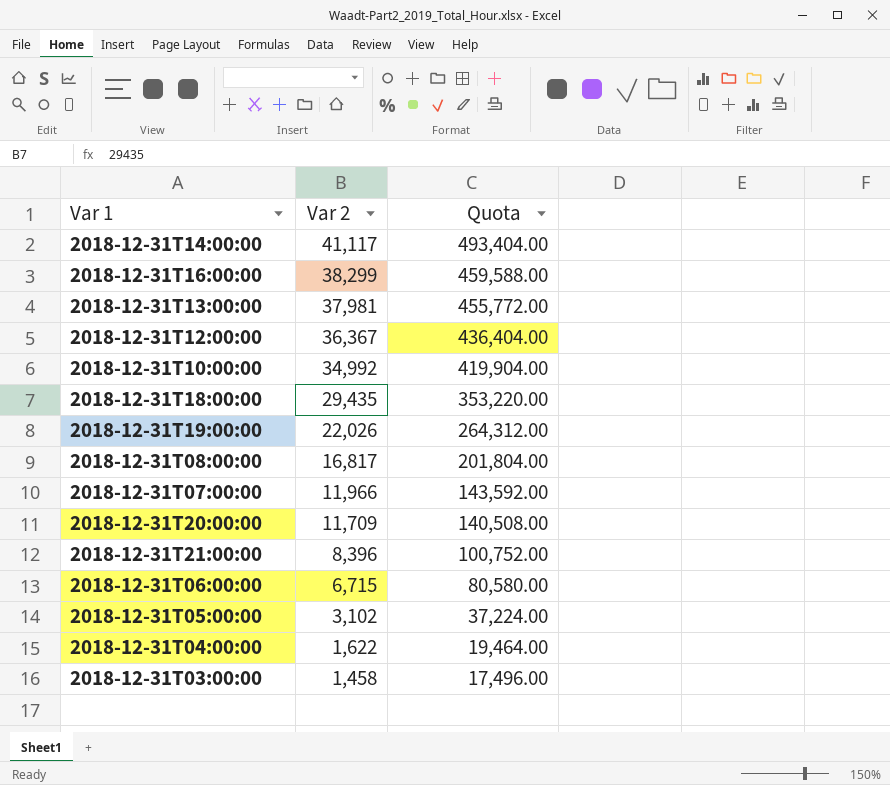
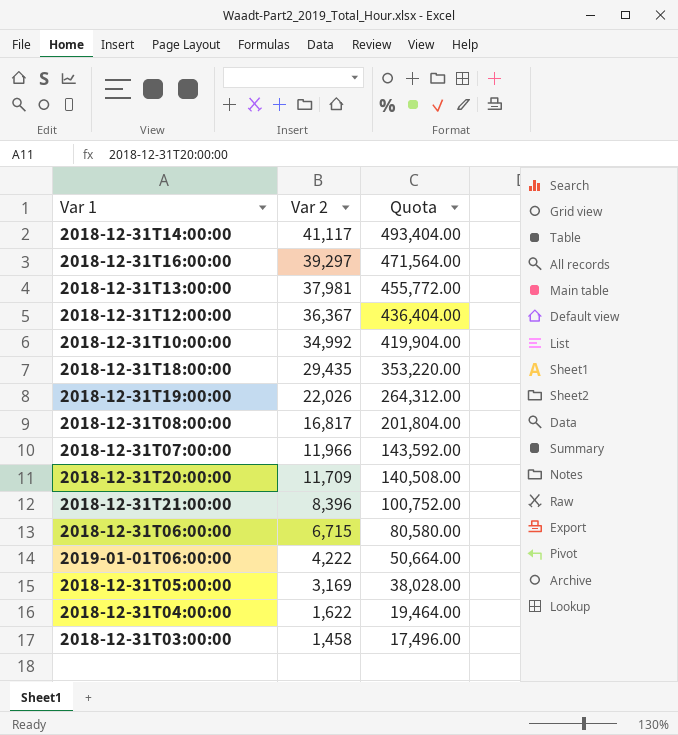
2018-12-31T16:00:00 | Var 2: 38,299 -> 39,297
2018-12-31T16:00:00 | Quota: 459,588.00 -> 471,564.00
row 2019-01-01T06:00:00: none -> 4,222 | 50,664.00
2018-12-31T05:00:00 | Var 2: 3,102 -> 3,169
2018-12-31T05:00:00 | Quota: 37,224.00 -> 38,028.00

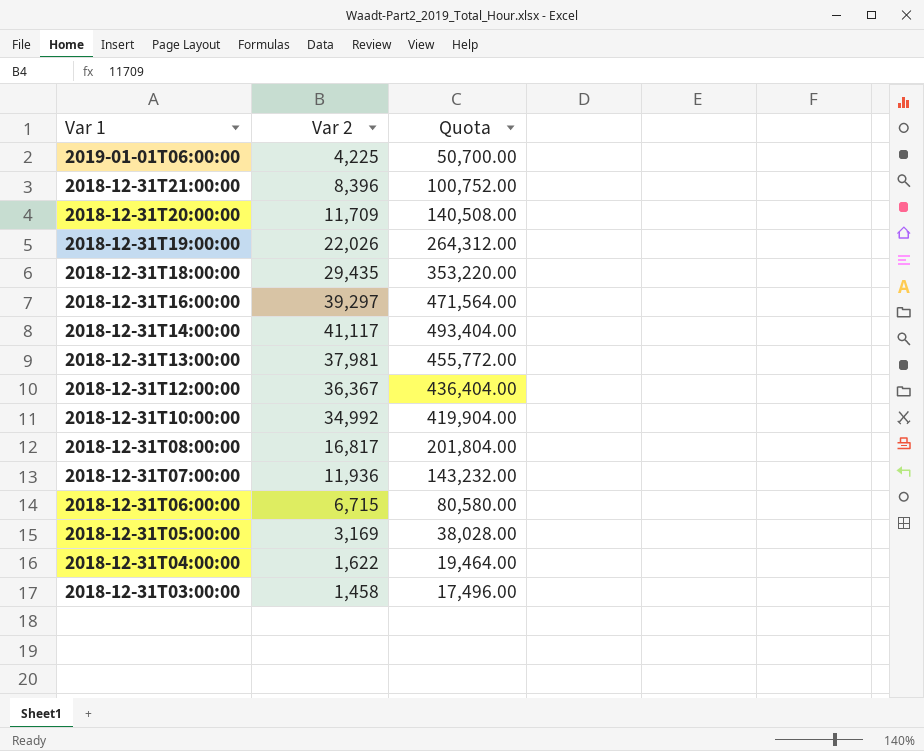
row order: Var 2 descending -> Var 1 descending
2019-01-01T06:00:00 | Var 2: 4,222 -> 4,225
2019-01-01T06:00:00 | Quota: 50,664.00 -> 50,700.00
2018-12-31T07:00:00 | Var 2: 11,966 -> 11,936
2018-12-31T07:00:00 | Quota: 143,592.00 -> 143,232.00

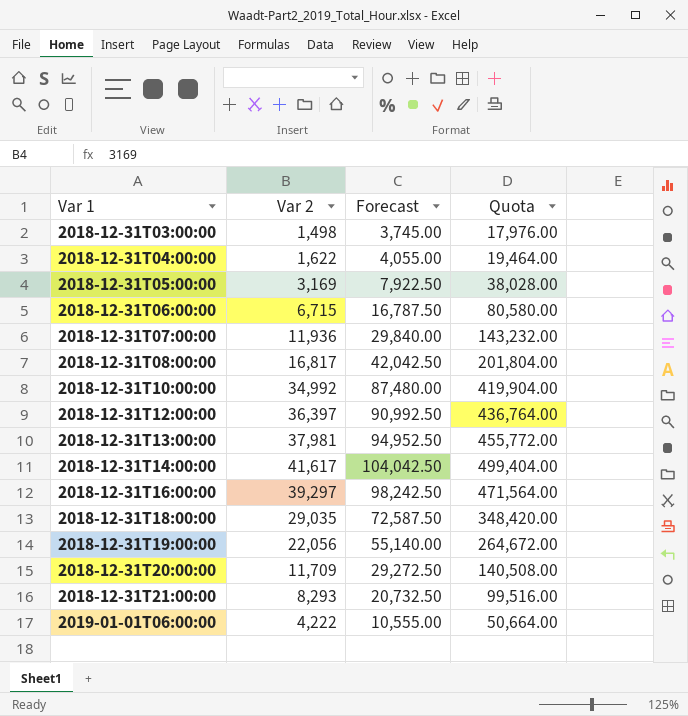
row order: Var 1 descending -> Var 1 ascending
column Forecast | formula: none -> [Var 2] * 2.5
2018-12-31T03:00:00 | Var 2: 1,458 -> 1,498
2018-12-31T03:00:00 | Quota: 17,496.00 -> 17,976.00
2018-12-31T12:00:00 | Var 2: 36,367 -> 36,397
2018-12-31T12:00:00 | Quota: 436,404.00 -> 436,764.00
2018-12-31T14:00:00 | Var 2: 41,117 -> 41,617
2018-12-31T14:00:00 | Quota: 493,404.00 -> 499,404.00
2018-12-31T18:00:00 | Var 2: 29,435 -> 29,035
2018-12-31T18:00:00 | Quota: 353,220.00 -> 348,420.00
2018-12-31T19:00:00 | Var 2: 22,026 -> 22,056
2018-12-31T19:00:00 | Quota: 264,312.00 -> 264,672.00
2018-12-31T21:00:00 | Var 2: 8,396 -> 8,293
2018-12-31T21:00:00 | Quota: 100,752.00 -> 99,516.00
2019-01-01T06:00:00 | Var 2: 4,225 -> 4,222
2019-01-01T06:00:00 | Quota: 50,700.00 -> 50,664.00

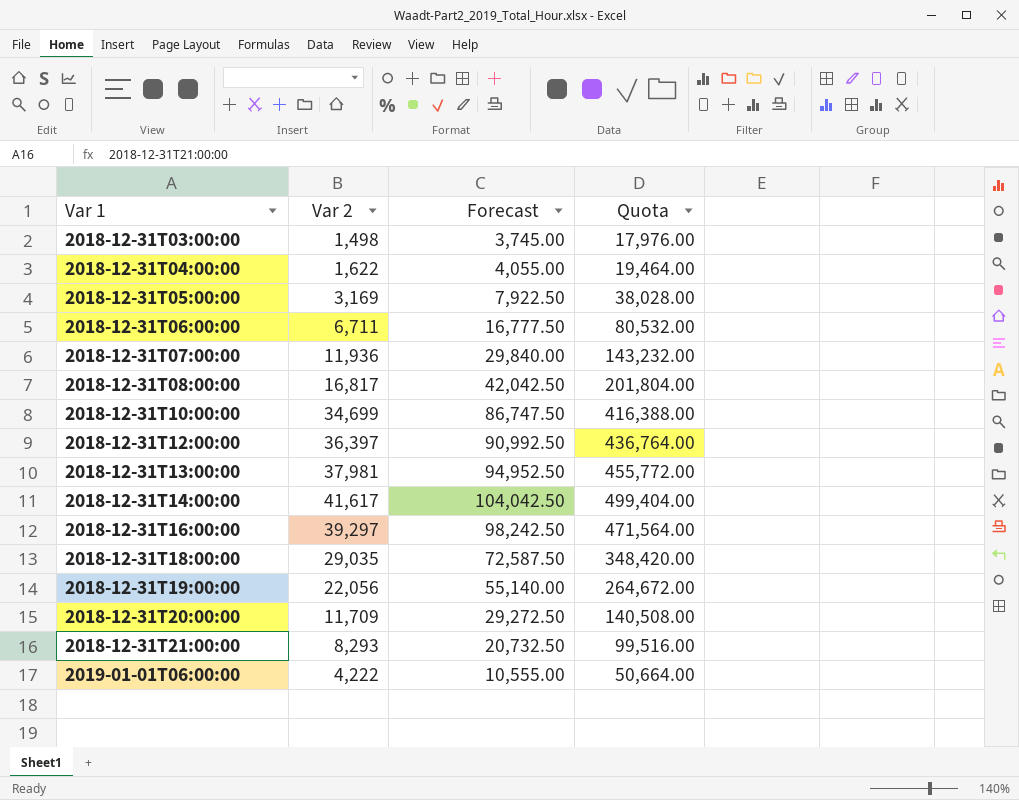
2018-12-31T06:00:00 | Var 2: 6,715 -> 6,711
2018-12-31T06:00:00 | Forecast: 16,787.50 -> 16,777.50
2018-12-31T06:00:00 | Quota: 80,580.00 -> 80,532.00
2018-12-31T10:00:00 | Var 2: 34,992 -> 34,699
2018-12-31T10:00:00 | Forecast: 87,480.00 -> 86,747.50
2018-12-31T10:00:00 | Quota: 419,904.00 -> 416,388.00

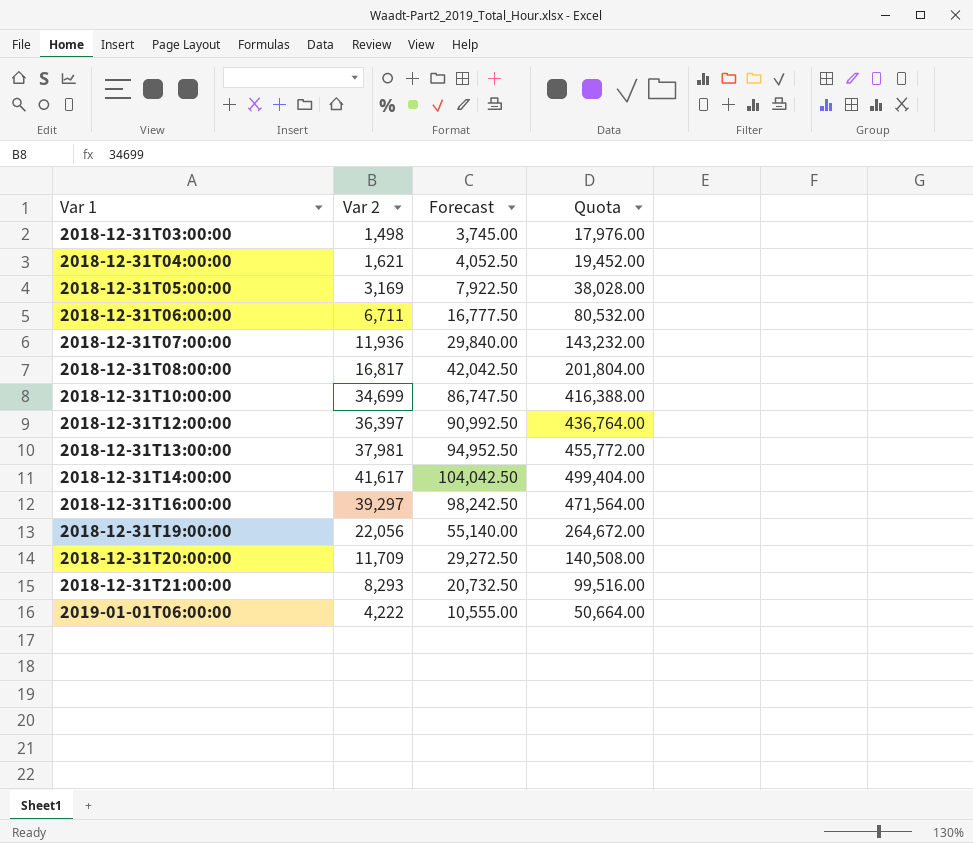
row 2018-12-31T18:00:00: 29,035 | 72,587.50 | 348,420.00 -> none
2018-12-31T04:00:00 | Var 2: 1,622 -> 1,621
2018-12-31T04:00:00 | Forecast: 4,055.00 -> 4,052.50
2018-12-31T04:00:00 | Quota: 19,464.00 -> 19,452.00

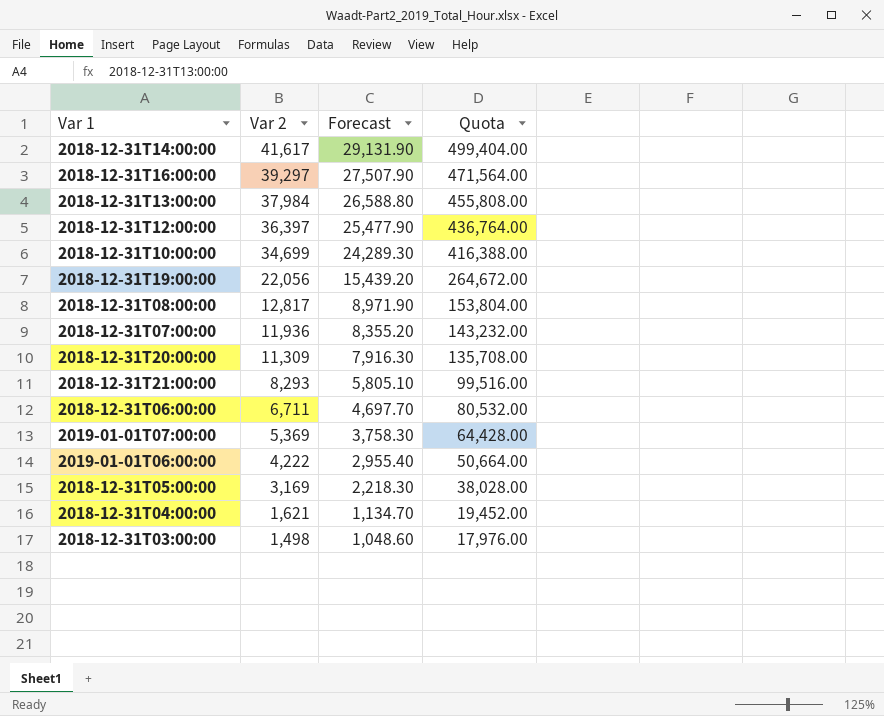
row order: Var 1 ascending -> Var 2 descending
column Forecast | formula: [Var 2] * 2.5 -> [Var 2] * 0.7
2018-12-31T13:00:00 | Var 2: 37,981 -> 37,984
2018-12-31T13:00:00 | Quota: 455,772.00 -> 455,808.00
2018-12-31T08:00:00 | Var 2: 16,817 -> 12,817
2018-12-31T08:00:00 | Quota: 201,804.00 -> 153,804.00
2018-12-31T20:00:00 | Var 2: 11,709 -> 11,309
2018-12-31T20:00:00 | Quota: 140,508.00 -> 135,708.00
row 2019-01-01T07:00:00: none -> 5,369 | 3,758.30 | 64,428.00

